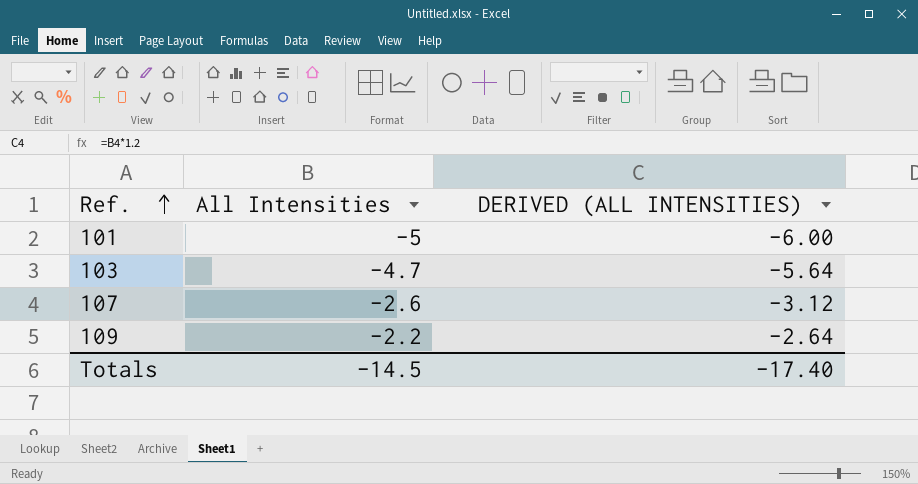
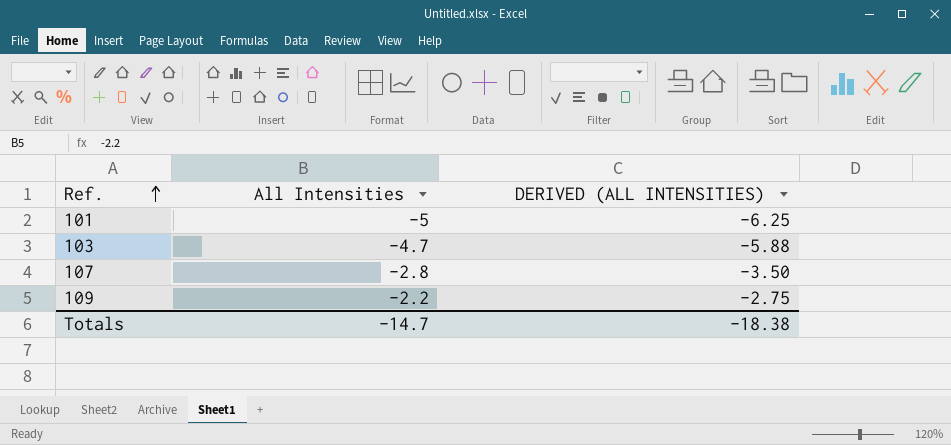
column DERIVED (ALL INTENSITIES) | formula: [All Intensities] * 1.2 -> [All Intensities] * 1.25
107 | All Intensities: -2.6 -> -2.8
Totals | All Intensities: -14.5 -> -14.7
Totals | DERIVED (ALL INTENSITIES): -17.40 -> -18.38

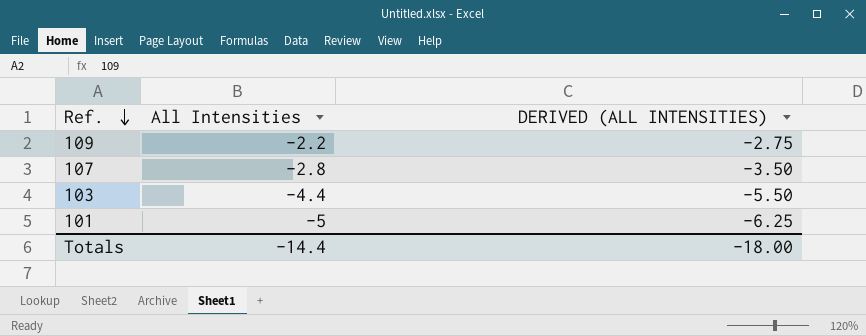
row order: Ref. ascending -> Ref. descending
103 | All Intensities: -4.7 -> -4.4
103 | DERIVED (ALL INTENSITIES): -5.88 -> -5.50
Totals | All Intensities: -14.7 -> -14.4
Totals | DERIVED (ALL INTENSITIES): -18.38 -> -18.00

